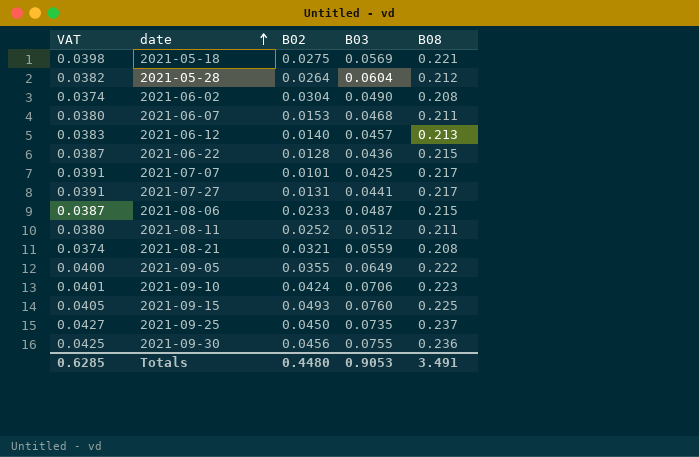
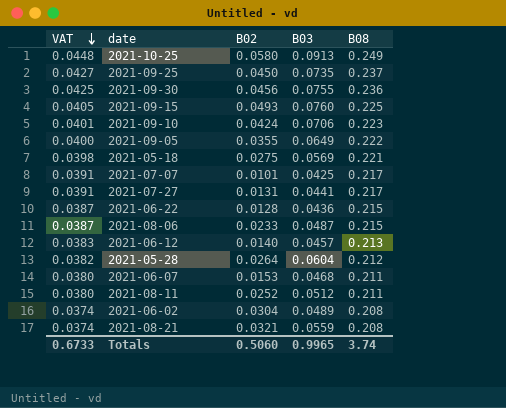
row order: date ascending -> VAT descending
row 2021-10-25: none -> 0.0448 | 0.0580 | 0.0913 | 0.249
2021-06-02 | B03: 0.0490 -> 0.0489
Totals | VAT: 0.6285 -> 0.6733
Totals | B02: 0.4480 -> 0.5060
Totals | B03: 0.9053 -> 0.9965
Totals | B08: 3.491 -> 3.74

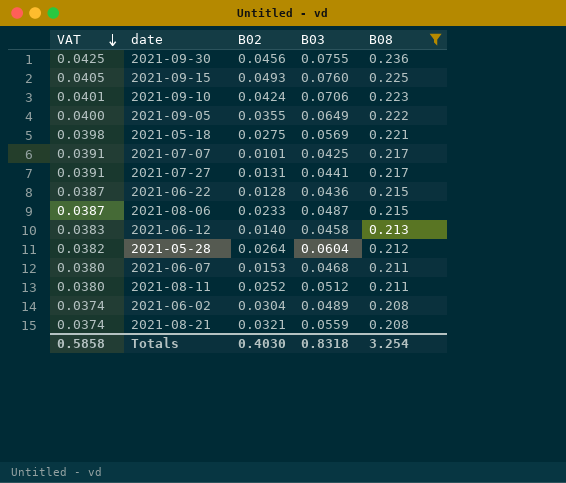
filter: none -> B08 <= 0.236
2021-06-12 | B03: 0.0457 -> 0.0458
Totals | VAT: 0.6733 -> 0.5858
Totals | B02: 0.5060 -> 0.4030
Totals | B03: 0.9965 -> 0.8318
Totals | B08: 3.74 -> 3.254

